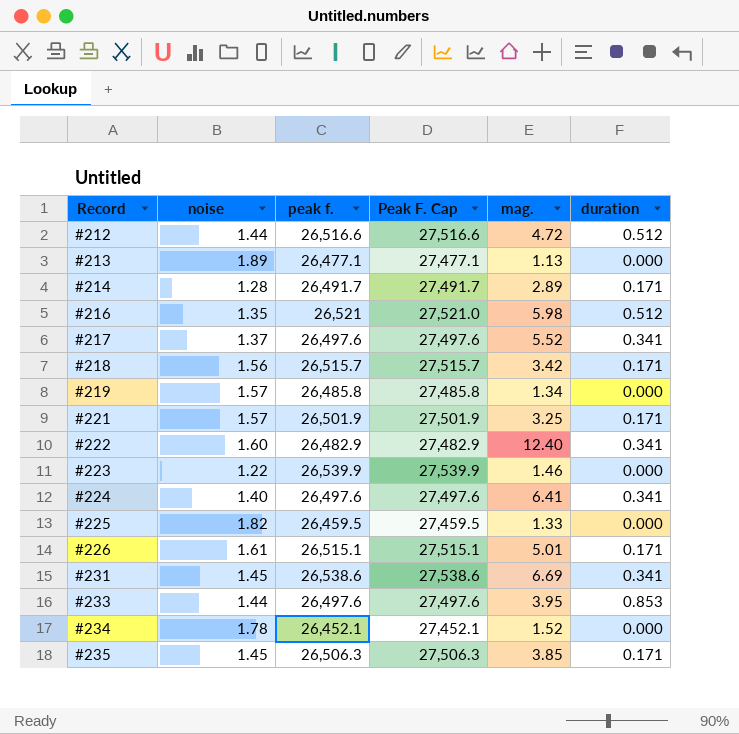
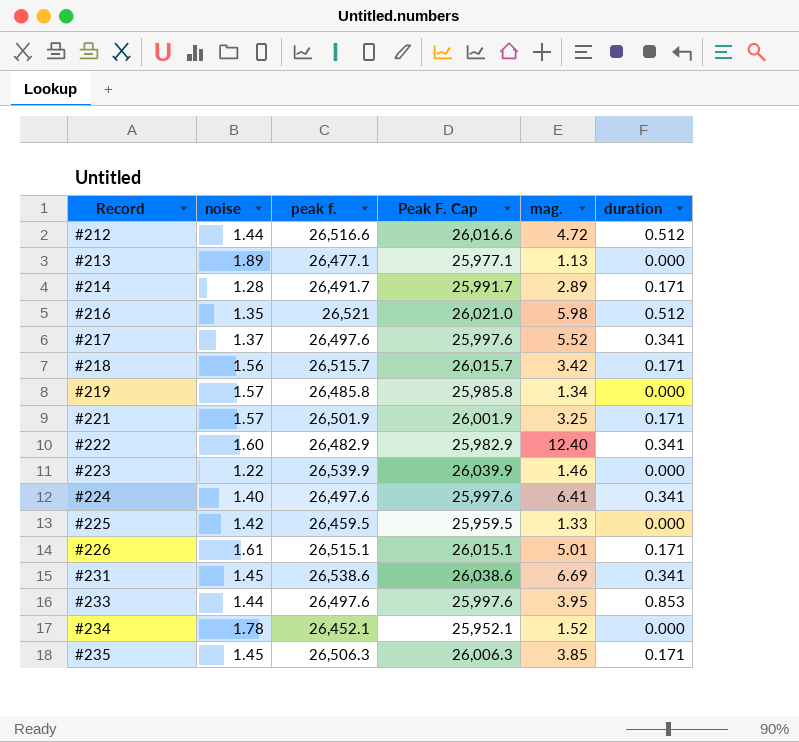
column Peak F. Cap | formula: [peak f.] + 1000 -> [peak f.] - 500
#225 | noise: 1.82 -> 1.42

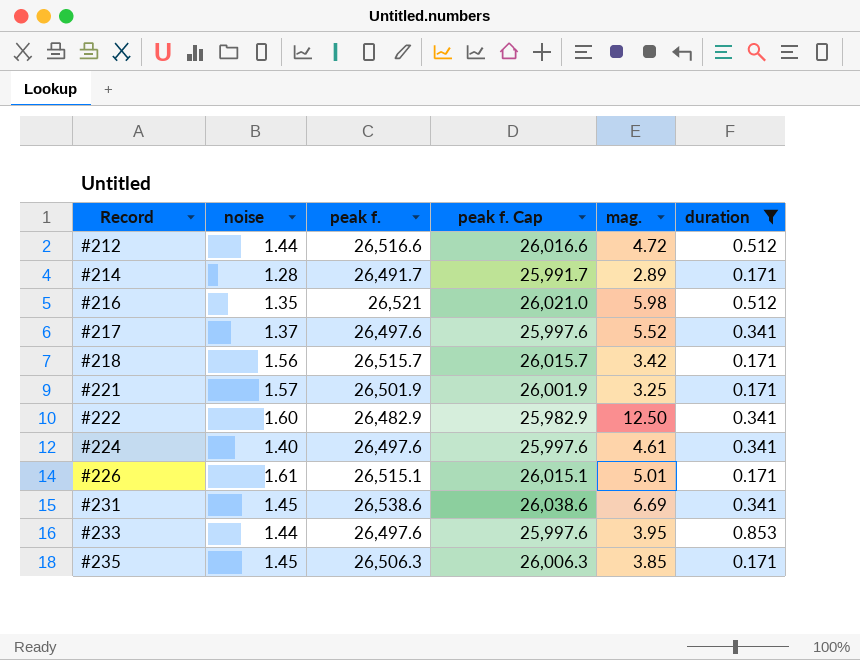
filter: none -> duration != 0.000
column name: Peak F. Cap -> peak f. Cap
#222 | mag.: 12.40 -> 12.50
#224 | mag.: 6.41 -> 4.61

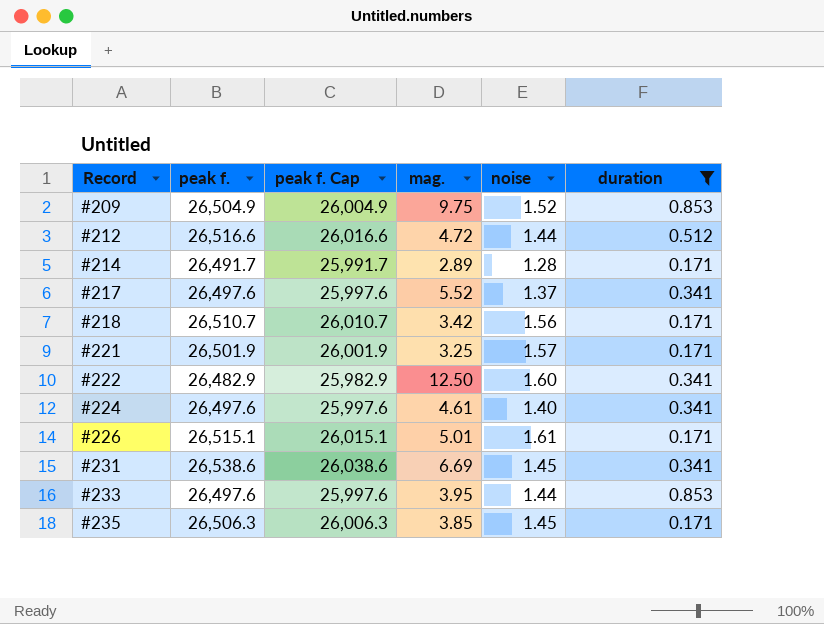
column noise | position: 2 -> 5
row #216: 1.35 | 26,521 | 26,021.0 | 5.98 | 0.512 -> none
row #209: none -> 26,504.9 | 26,004.9 | 9.75 | 1.52 | 0.853
#218 | peak f.: 26,515.7 -> 26,510.7
#218 | peak f. Cap: 26,015.7 -> 26,010.7

